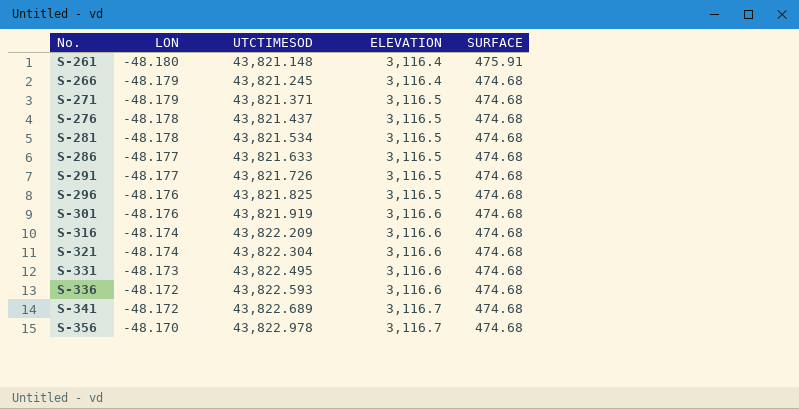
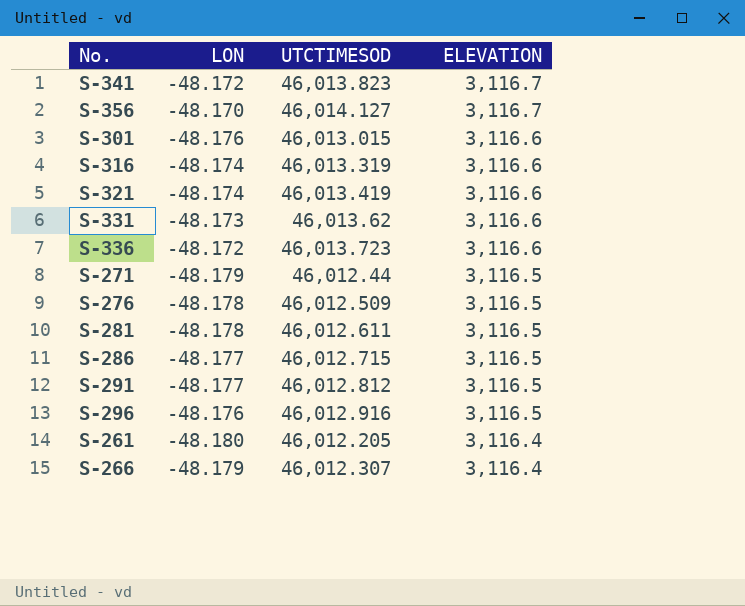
row order: No. ascending -> ELEVATION descending
column SURFACE | position: 5 -> none
S-341 | UTCTIMESOD: 43,822.689 -> 46,013.823
S-356 | UTCTIMESOD: 43,822.978 -> 46,014.127
S-301 | UTCTIMESOD: 43,821.919 -> 46,013.015
S-316 | UTCTIMESOD: 43,822.209 -> 46,013.319
S-321 | UTCTIMESOD: 43,822.304 -> 46,013.419
S-331 | UTCTIMESOD: 43,822.495 -> 46,013.62
S-336 | UTCTIMESOD: 43,822.593 -> 46,013.723
S-271 | UTCTIMESOD: 43,821.371 -> 46,012.44
S-276 | UTCTIMESOD: 43,821.437 -> 46,012.509
S-281 | UTCTIMESOD: 43,821.534 -> 46,012.611
S-286 | UTCTIMESOD: 43,821.633 -> 46,012.715
S-291 | UTCTIMESOD: 43,821.726 -> 46,012.812
S-296 | UTCTIMESOD: 43,821.825 -> 46,012.916
S-261 | UTCTIMESOD: 43,821.148 -> 46,012.205
S-266 | UTCTIMESOD: 43,821.245 -> 46,012.307

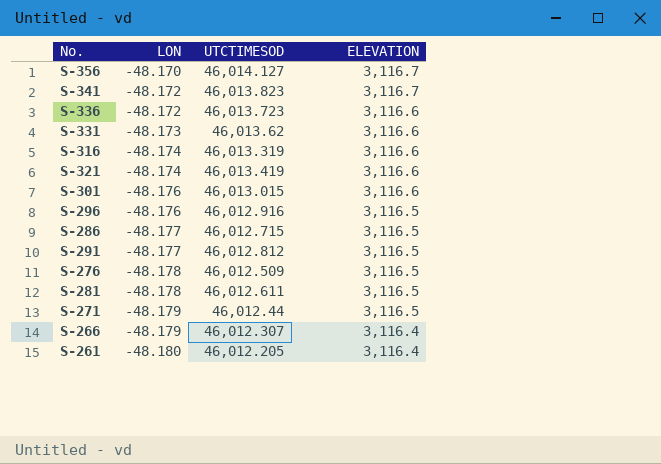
row order: ELEVATION descending -> LON descending

